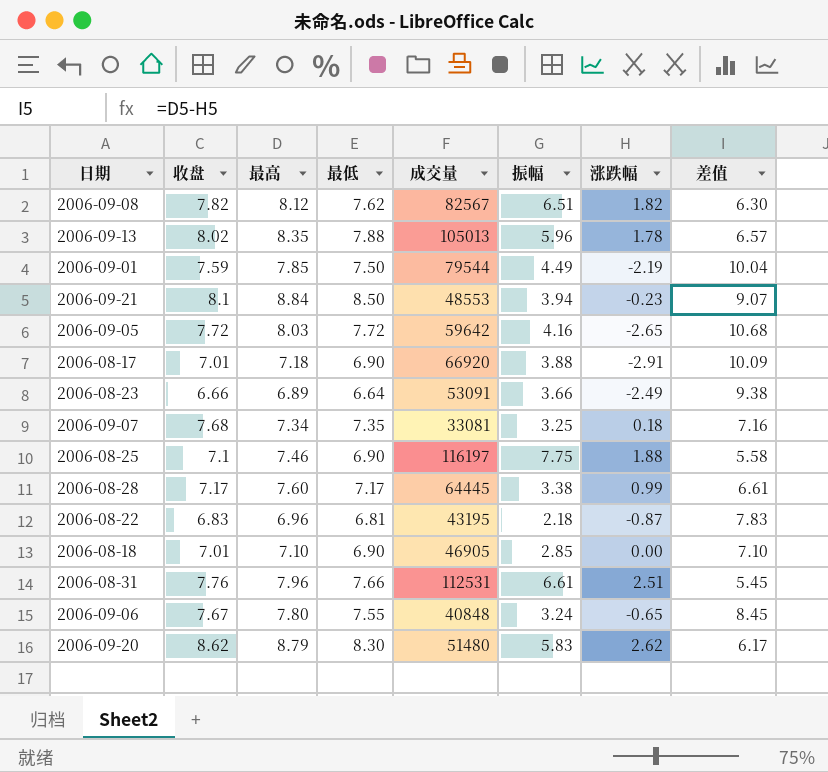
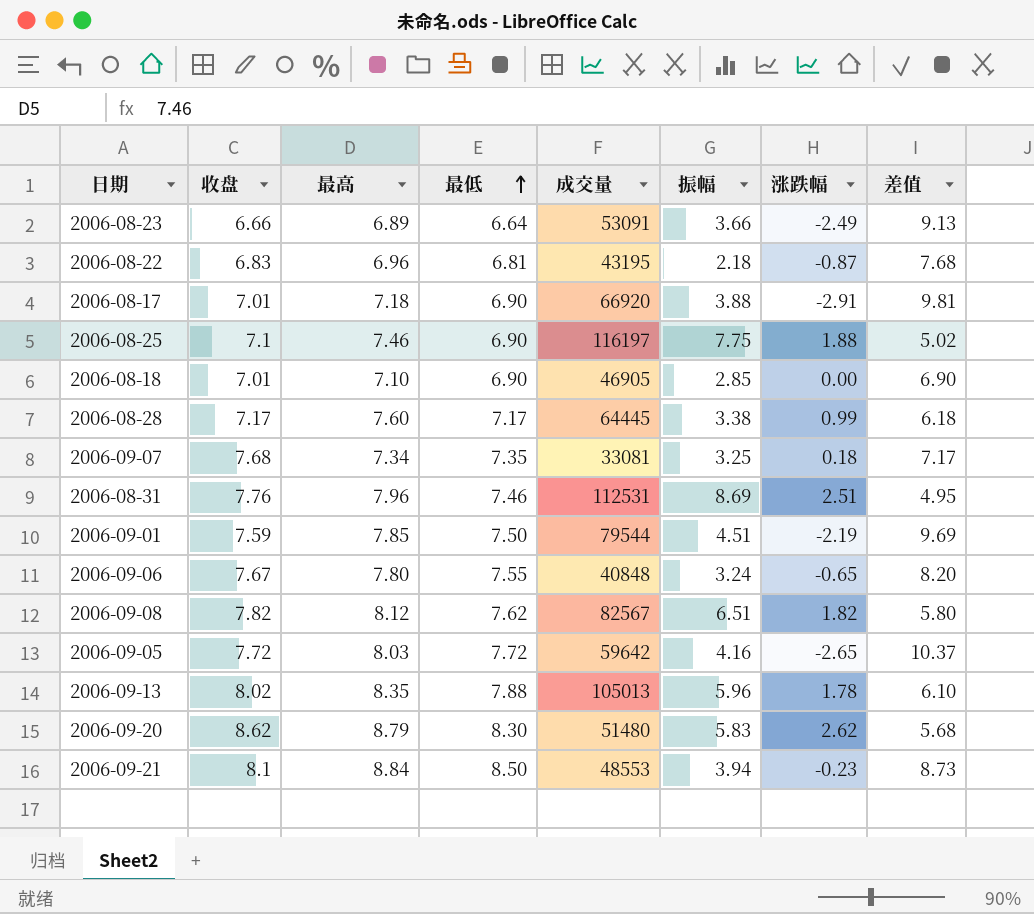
row order: none -> 最低 ascending
column 差值 | formula: [最高] - [涨跌幅] -> [最低] - [涨跌幅]
2006-08-31 | 最低: 7.66 -> 7.46
2006-08-31 | 振幅: 6.61 -> 8.69
2006-09-01 | 振幅: 4.49 -> 4.51

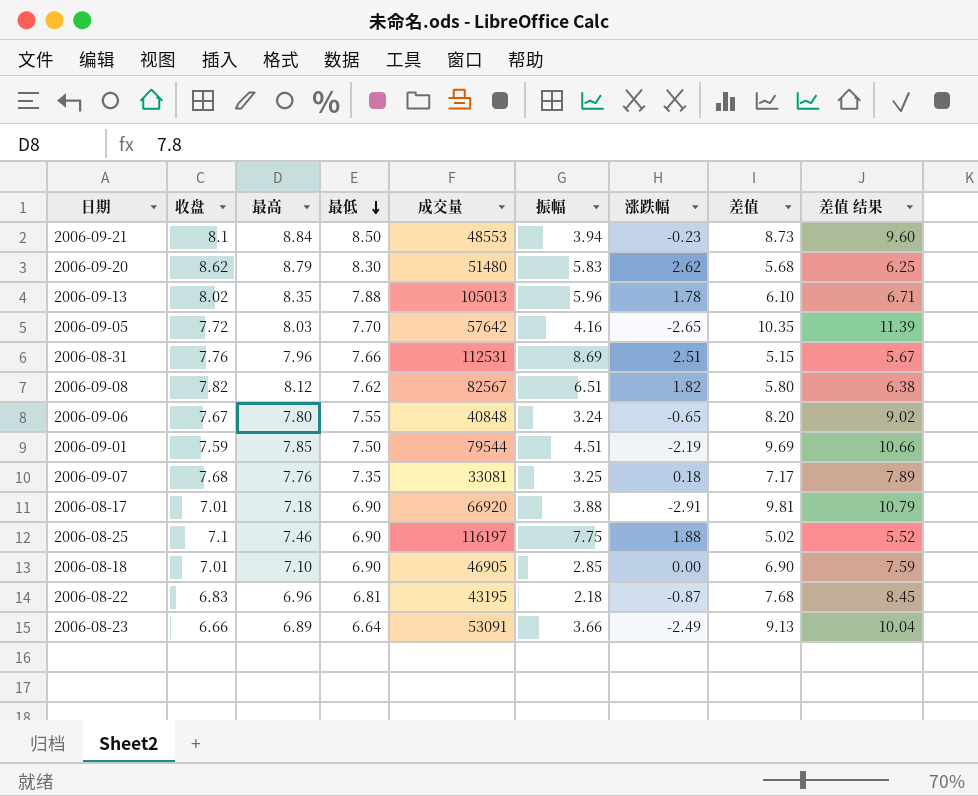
row order: 最低 ascending -> 最低 descending
column 差值 结果 | formula: none -> [差值] * 1.1
row 2006-08-28: 7.17 | 7.60 | 7.17 | 64445 | 3.38 | 0.99 | 6.18 -> none
2006-09-05 | 最低: 7.72 -> 7.70
2006-09-05 | 成交量: 59642 -> 57642
2006-09-05 | 差值: 10.37 -> 10.35
2006-08-31 | 最低: 7.46 -> 7.66
2006-08-31 | 差值: 4.95 -> 5.15
2006-09-07 | 最高: 7.34 -> 7.76

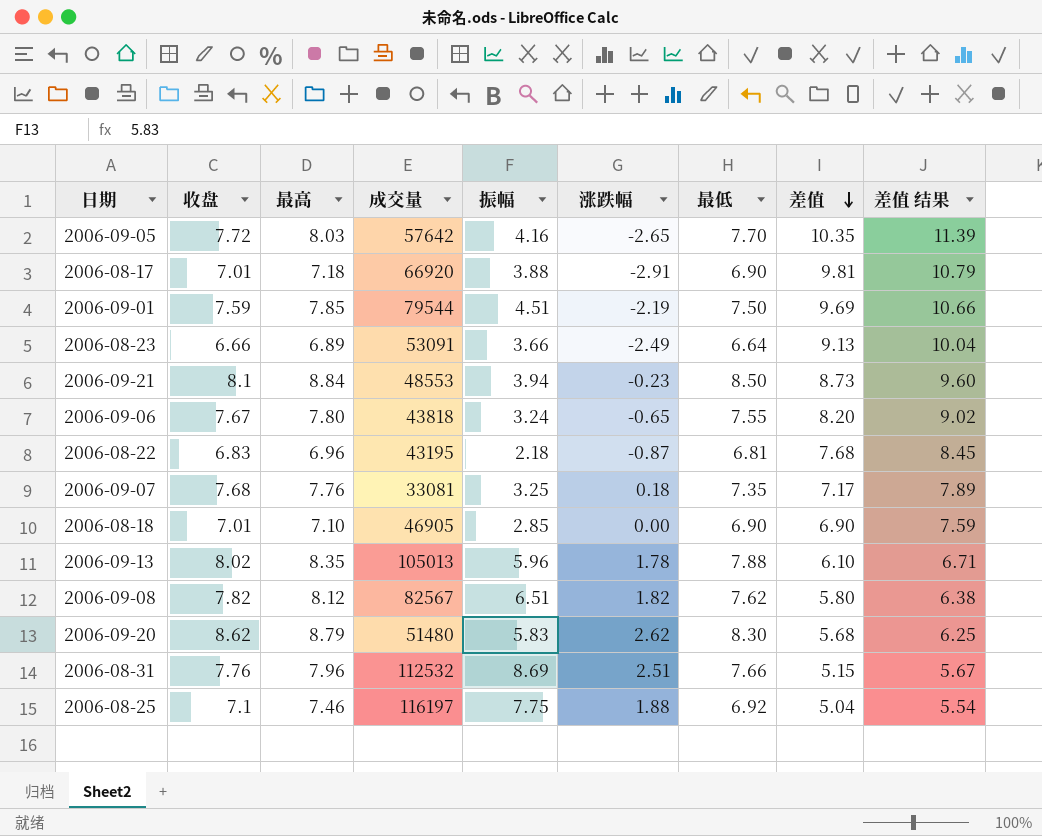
row order: 最低 descending -> 差值 descending
column 最低 | position: 4 -> 7
2006-09-06 | 成交量: 40848 -> 43818
2006-08-31 | 成交量: 112531 -> 112532
2006-08-25 | 最低: 6.90 -> 6.92
2006-08-25 | 差值: 5.02 -> 5.04
2006-08-25 | 差值 结果: 5.52 -> 5.54

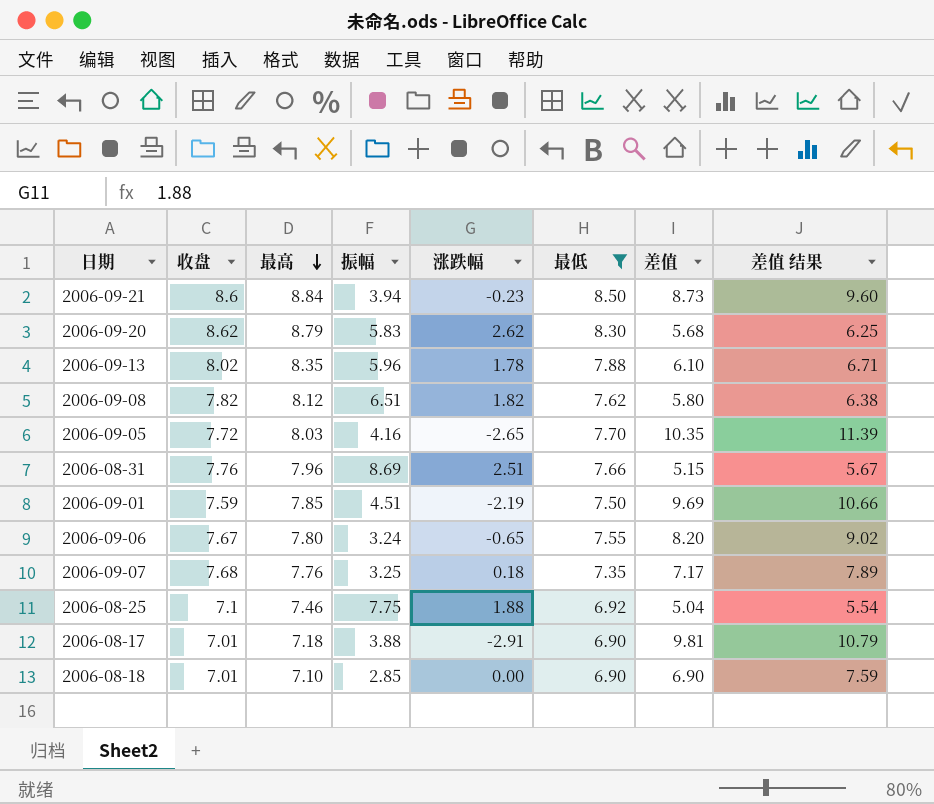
filter: none -> 最低 >= 6.90
row order: 差值 descending -> 最高 descending
column 成交量 | position: 4 -> none
2006-09-21 | 收盘: 8.1 -> 8.6

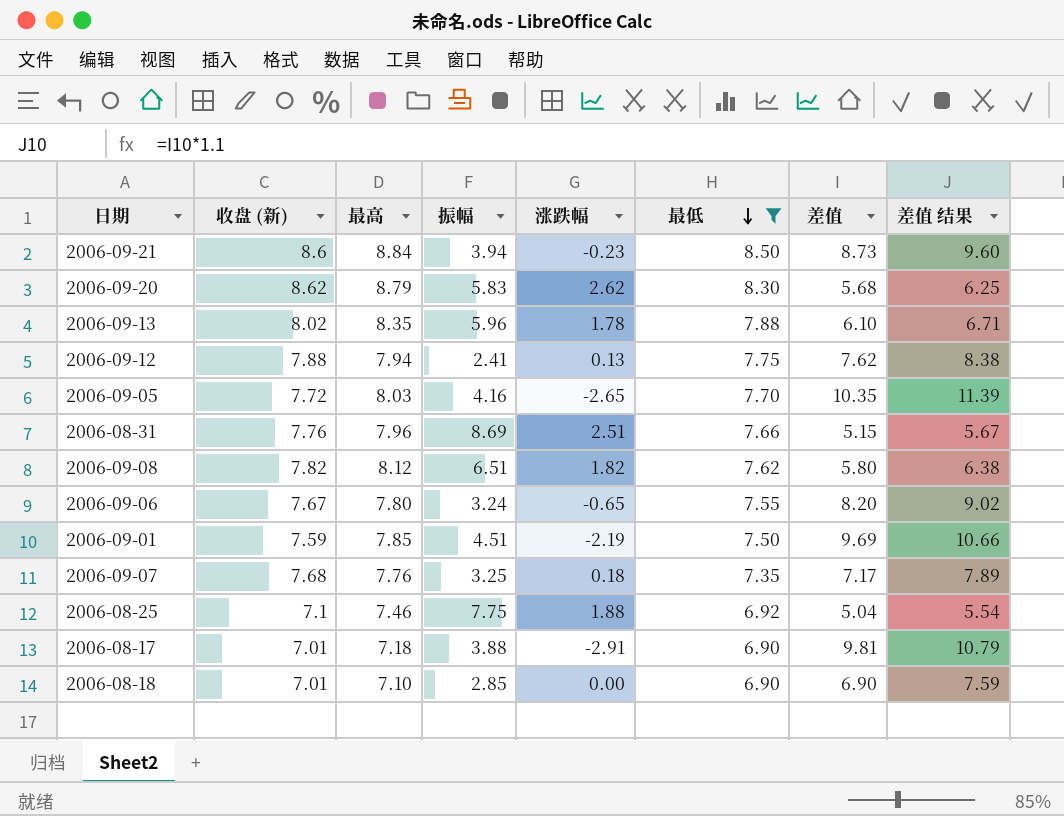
row order: 最高 descending -> 最低 descending
column name: 收盘 -> 收盘 (新)
row 2006-09-12: none -> 7.88 | 7.94 | 2.41 | 0.13 | 7.75 | 7.62 | 8.38

